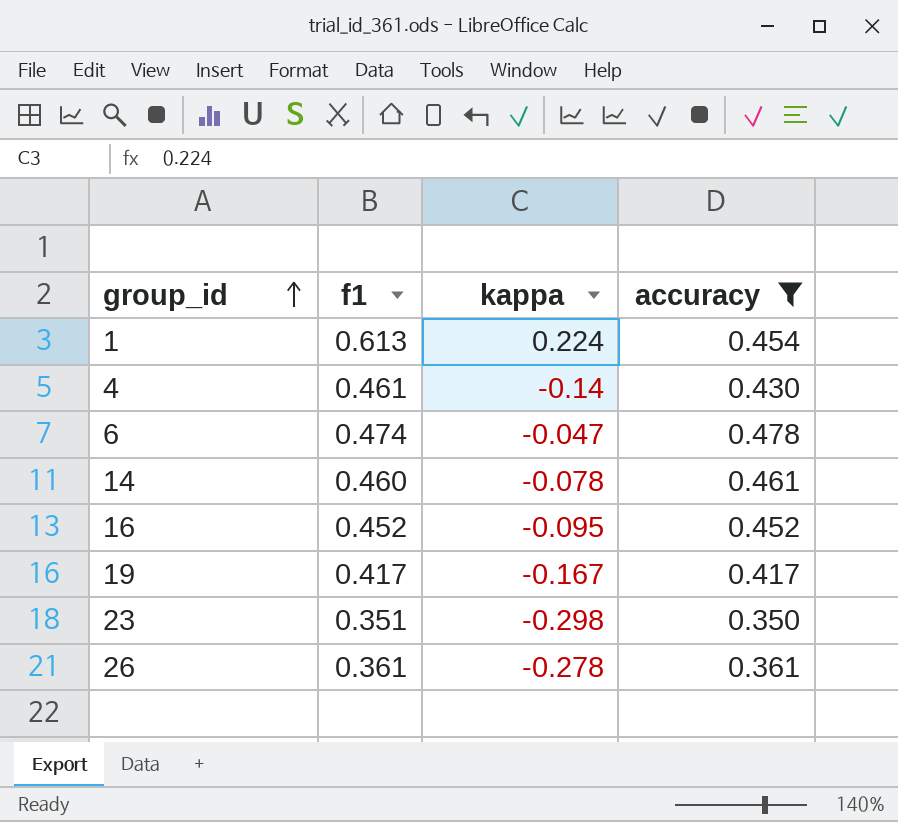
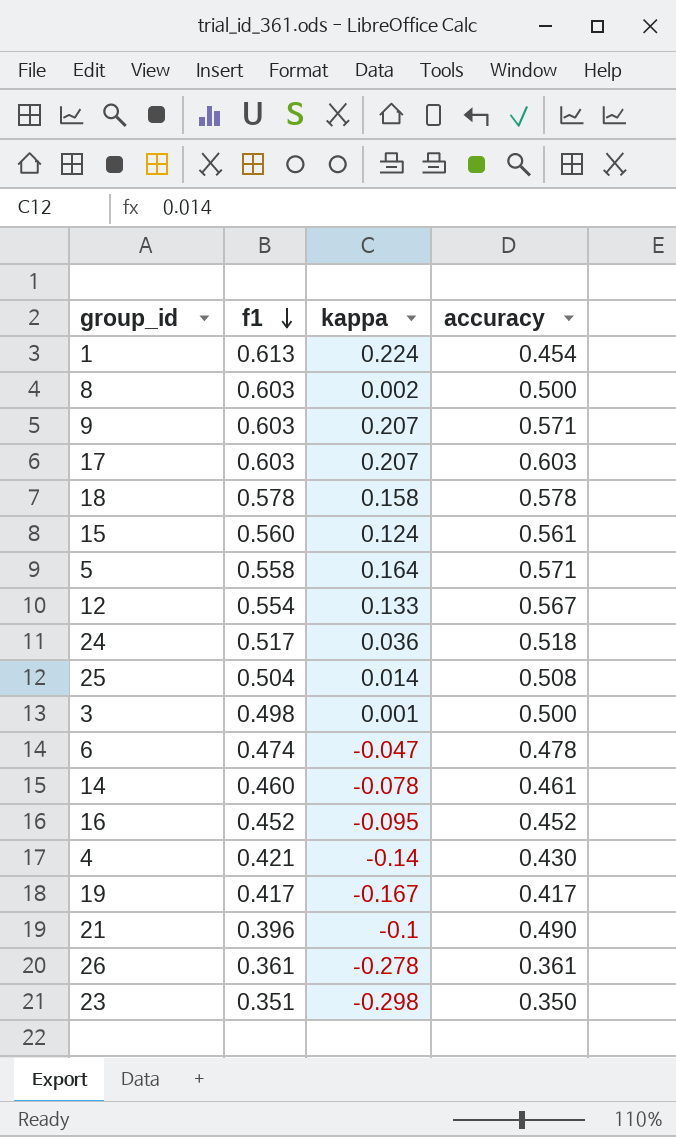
filter: accuracy <= 0.478 -> none
row order: group_id ascending -> f1 descending
4 | f1: 0.461 -> 0.421

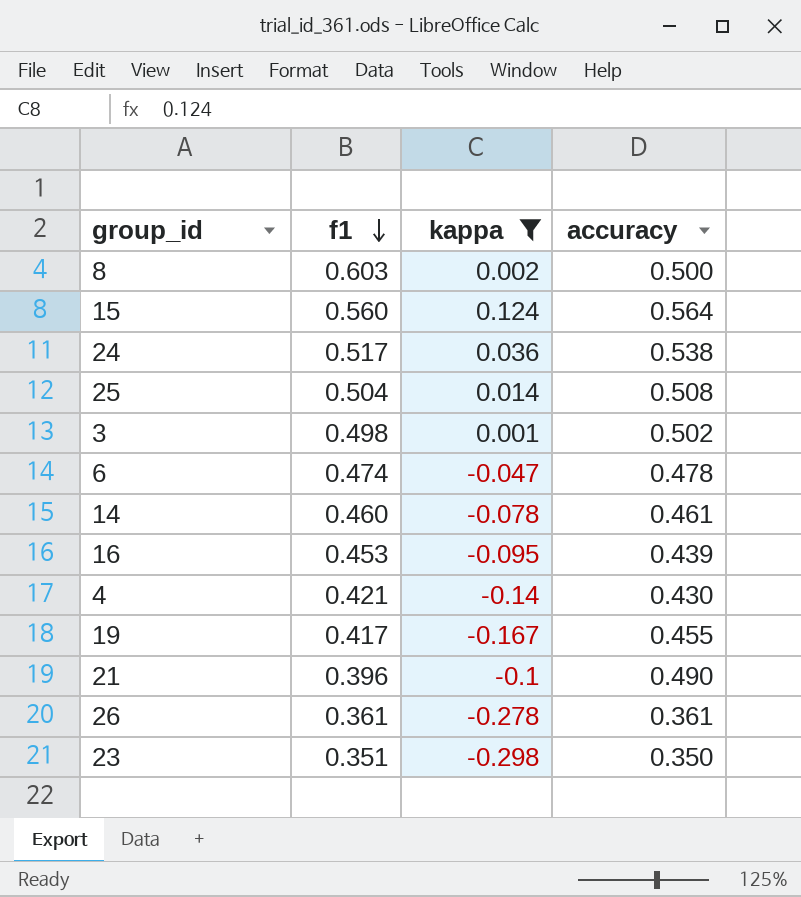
filter: none -> kappa <= 0.124
15 | accuracy: 0.561 -> 0.564
24 | accuracy: 0.518 -> 0.538
3 | accuracy: 0.500 -> 0.502
16 | f1: 0.452 -> 0.453
16 | accuracy: 0.452 -> 0.439
19 | accuracy: 0.417 -> 0.455

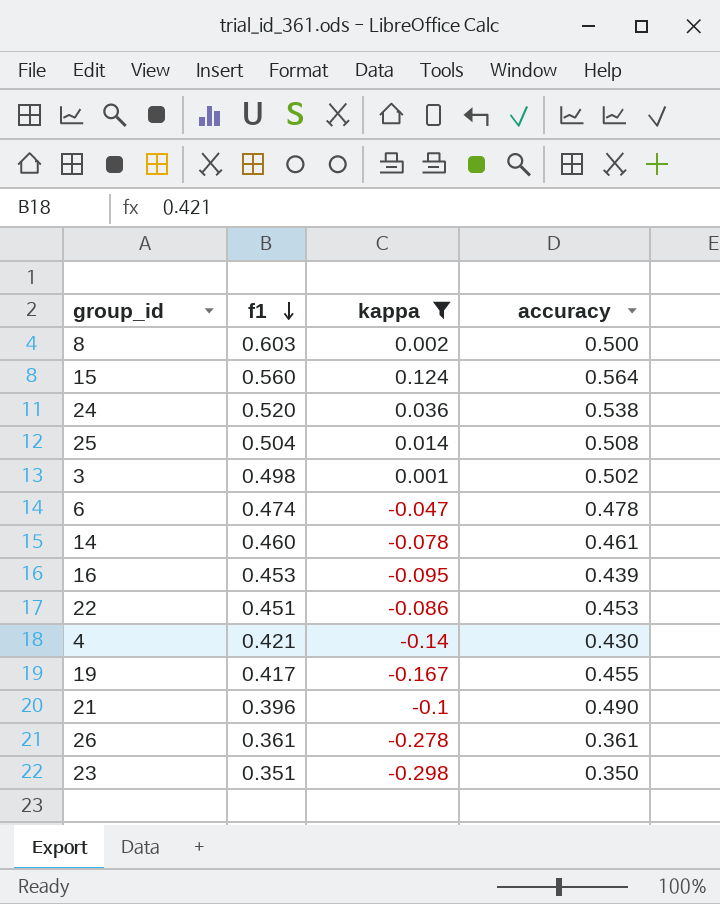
24 | f1: 0.517 -> 0.520
row 22: none -> 0.451 | -0.086 | 0.453

